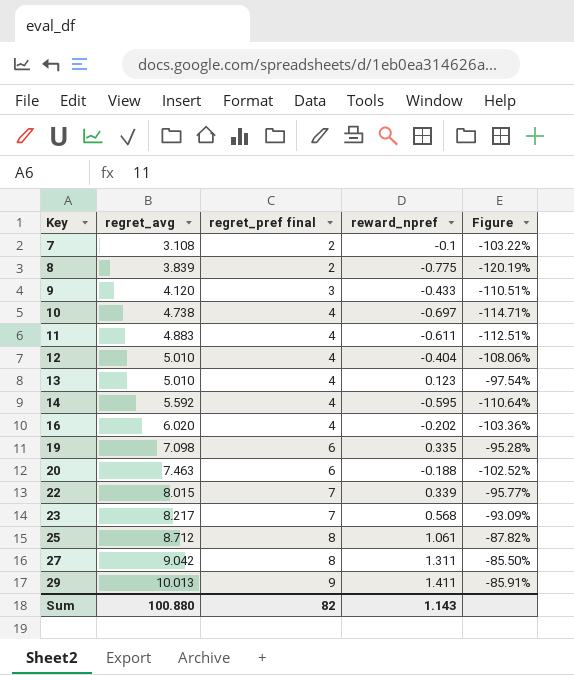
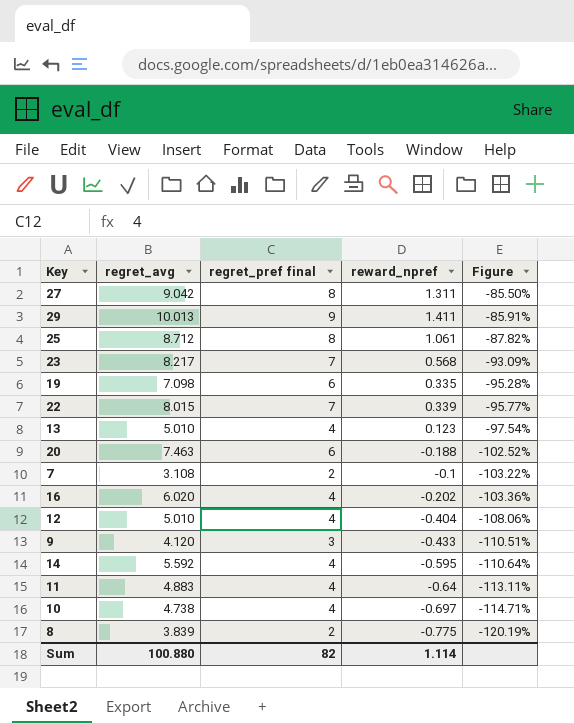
row order: Key ascending -> Figure descending
11 | reward_npref: -0.611 -> -0.64
11 | Figure: -112.51% -> -113.11%
Sum | reward_npref: 1.143 -> 1.114

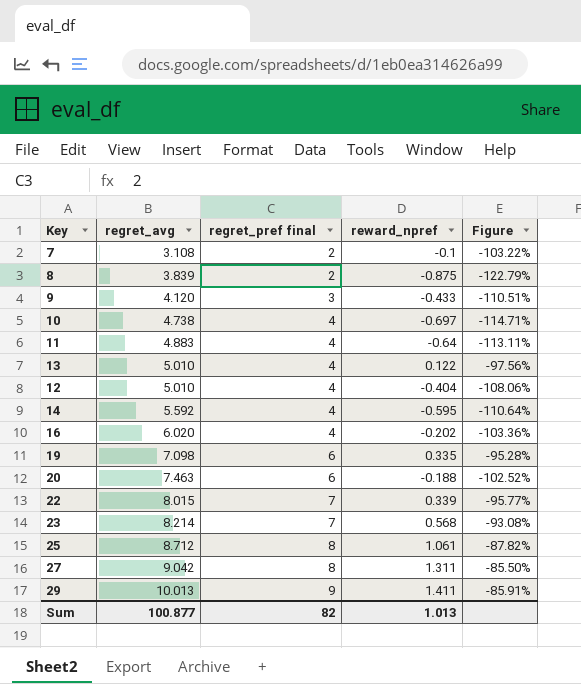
row order: Figure descending -> regret_avg ascending
8 | reward_npref: -0.775 -> -0.875
8 | Figure: -120.19% -> -122.79%
13 | reward_npref: 0.123 -> 0.122
13 | Figure: -97.54% -> -97.56%
23 | regret_avg: 8.217 -> 8.214
23 | Figure: -93.09% -> -93.08%
Sum | regret_avg: 100.880 -> 100.877
Sum | reward_npref: 1.114 -> 1.013

